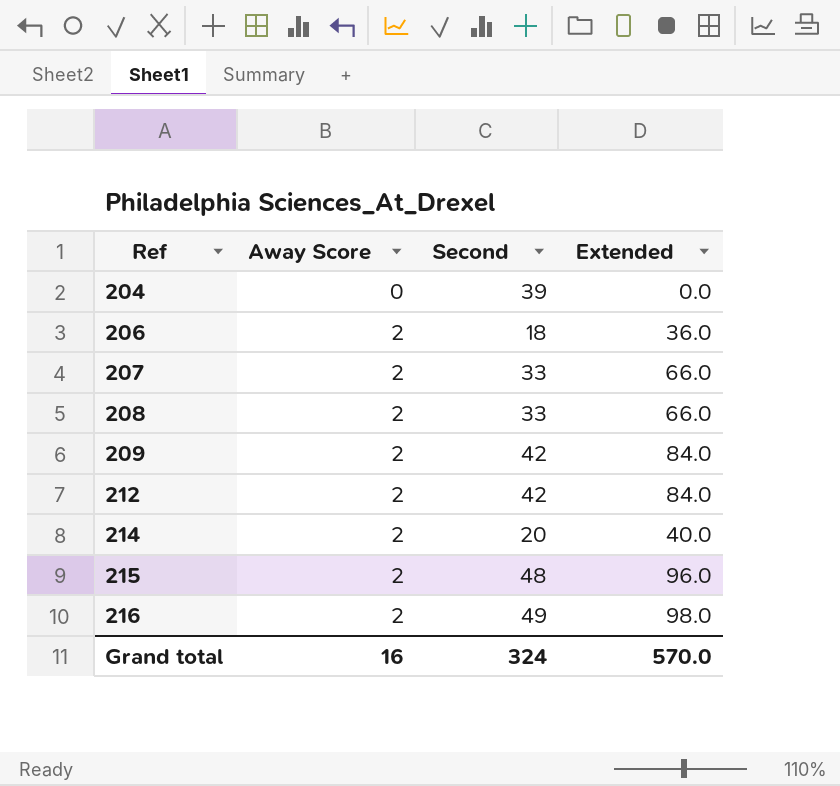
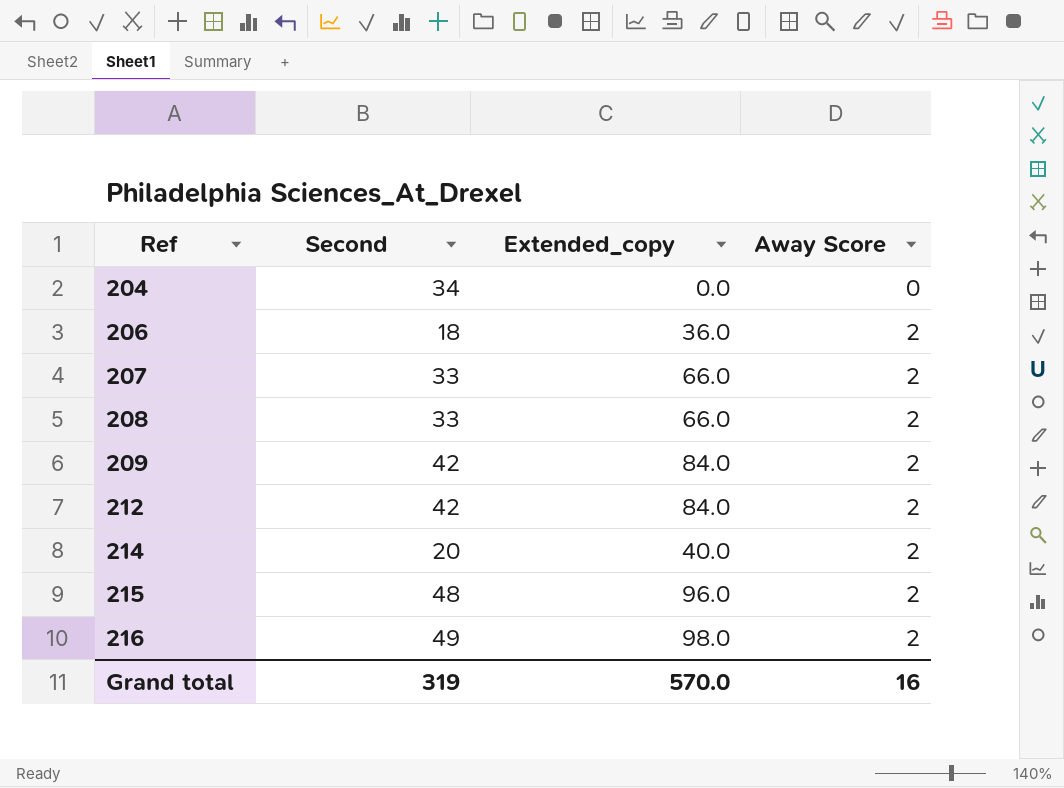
column name: Extended -> Extended_copy
column Away Score | position: 2 -> 4
204 | Second: 39 -> 34
Grand total | Second: 324 -> 319

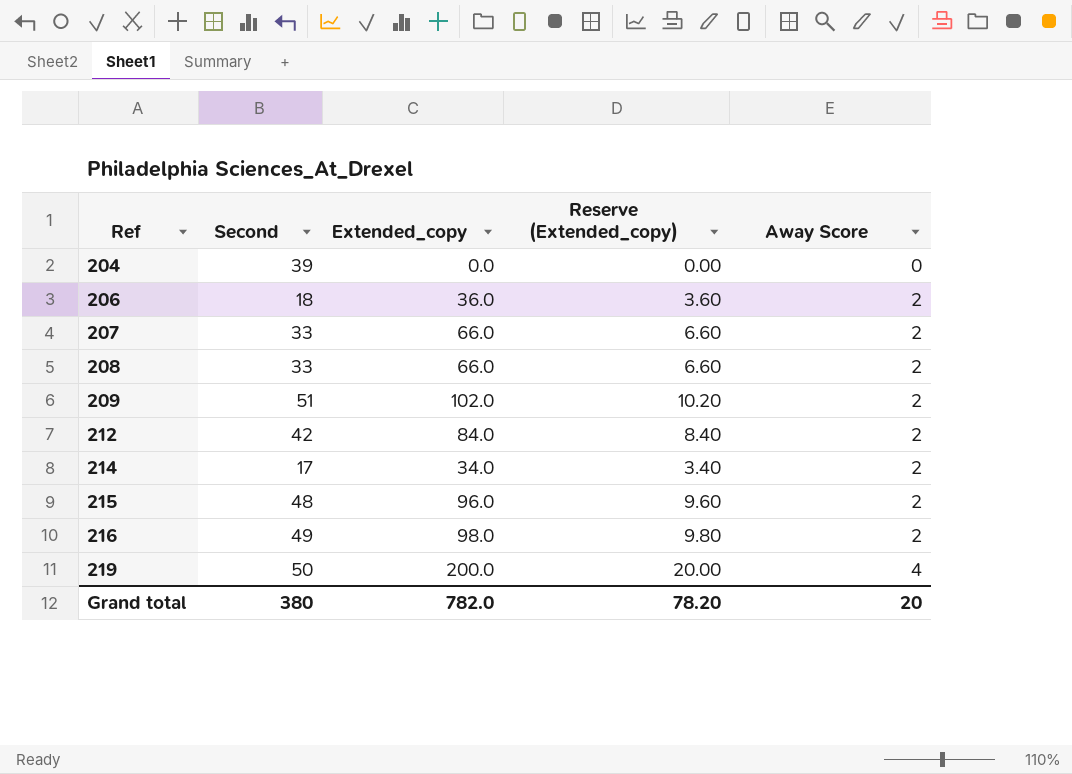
column Reserve (Extended_copy) | formula: none -> [Extended_copy] * 0.1
204 | Second: 34 -> 39
209 | Second: 42 -> 51
209 | Extended_copy: 84.0 -> 102.0
214 | Second: 20 -> 17
214 | Extended_copy: 40.0 -> 34.0
row 219: none -> 50 | 200.0 | 20.00 | 4
Grand total | Second: 319 -> 380
Grand total | Extended_copy: 570.0 -> 782.0
Grand total | Away Score: 16 -> 20

